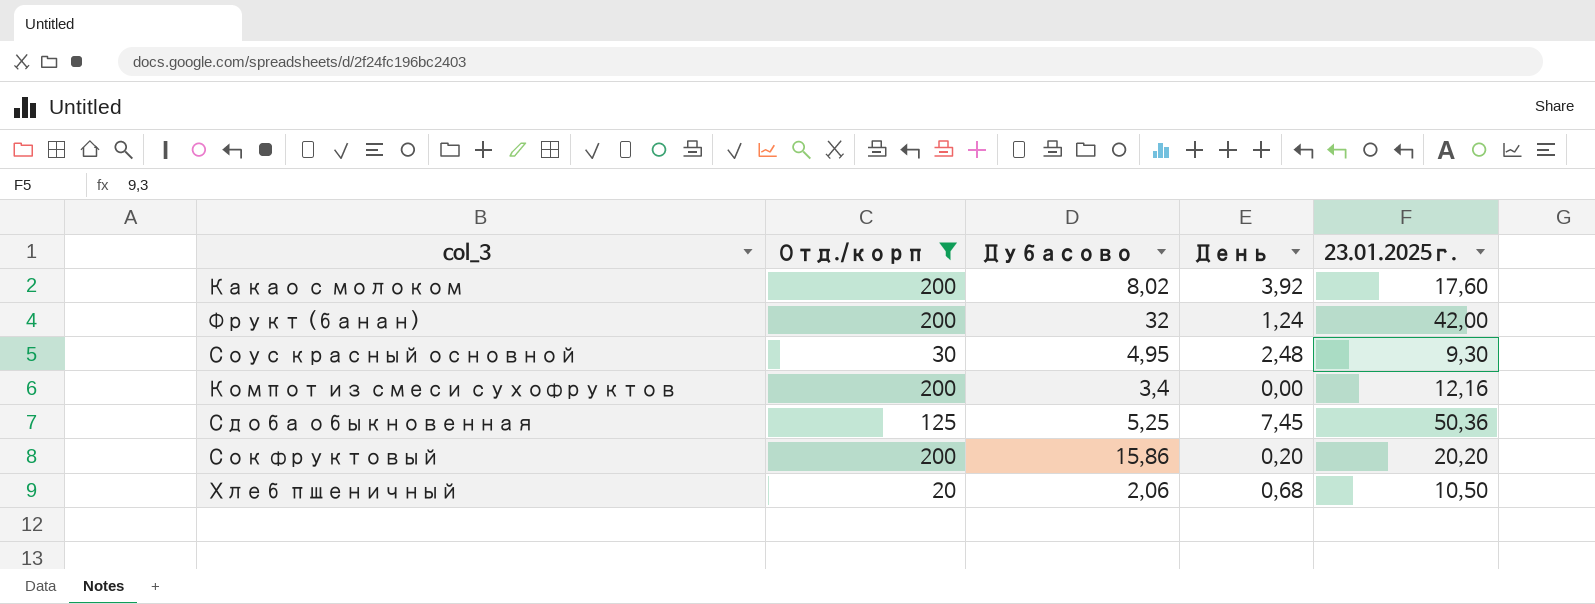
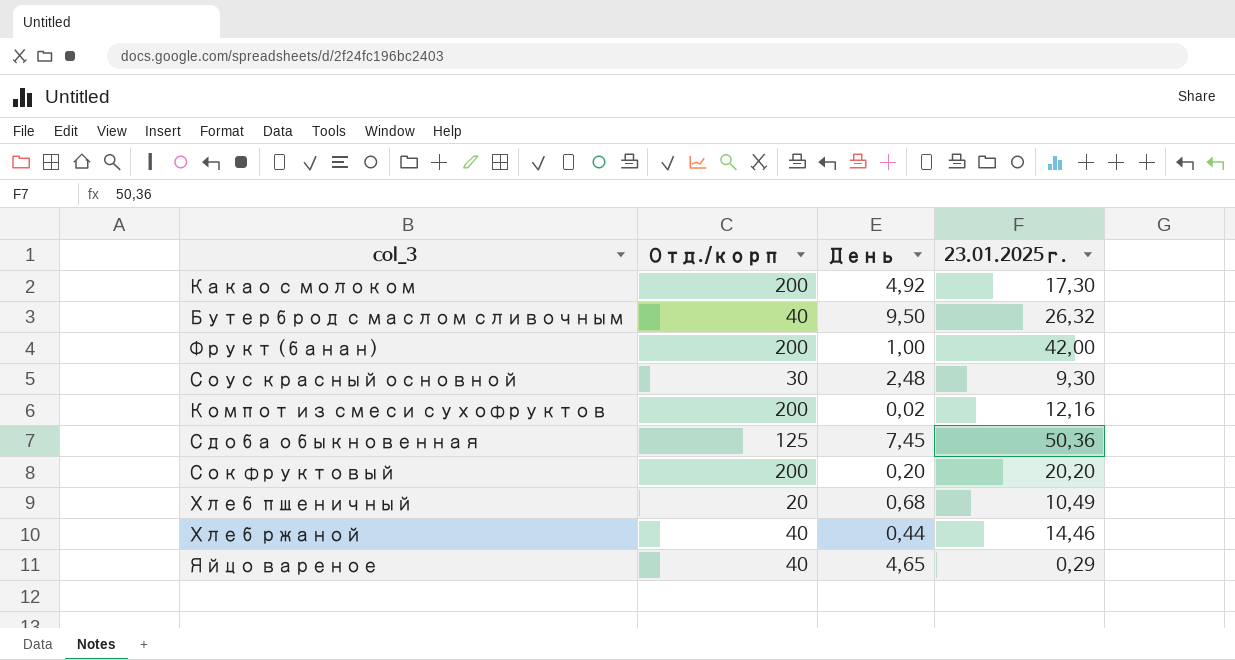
filter: Отд./корп != 40 -> none
column Дубасово | position: 3 -> none
Какао с молоком | День: 3,92 -> 4,92
Какао с молоком | 23.01.2025г.: 17,60 -> 17,30
Фрукт (банан) | День: 1,24 -> 1,00
Компот из смеси сухофруктов | День: 0,00 -> 0,02
Хлеб пшеничный | 23.01.2025г.: 10,50 -> 10,49

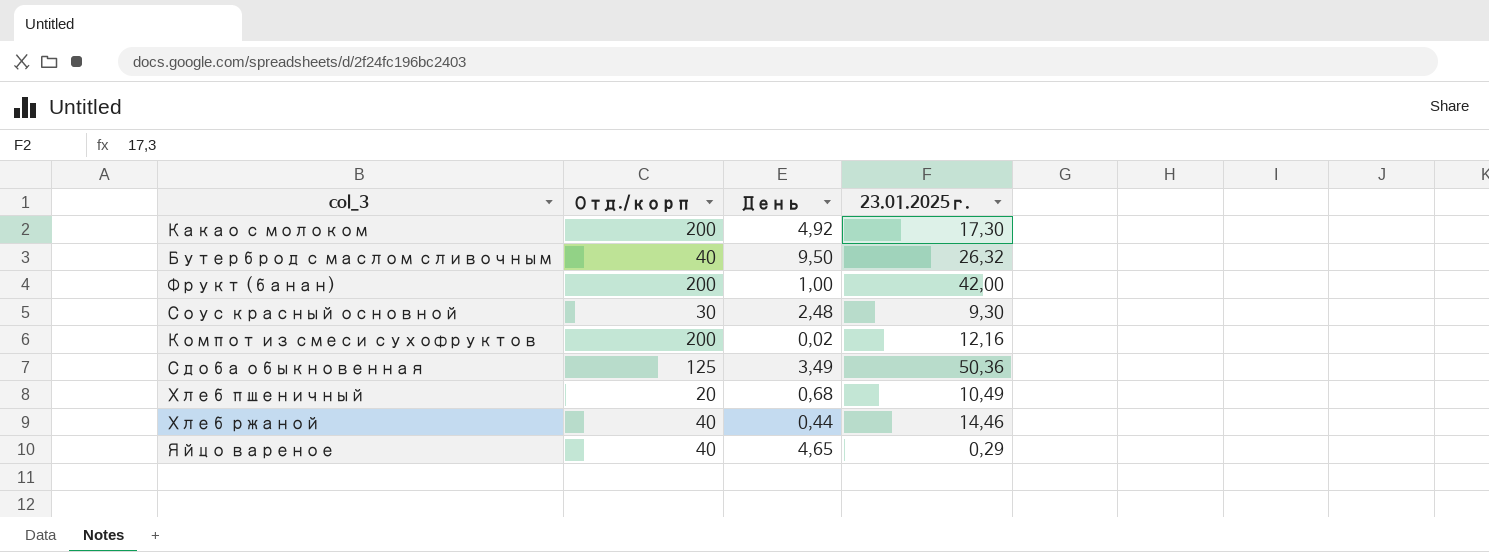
row Сок фруктовый: 200 | 0,20 | 20,20 -> none
Сдоба обыкновенная | День: 7,45 -> 3,49

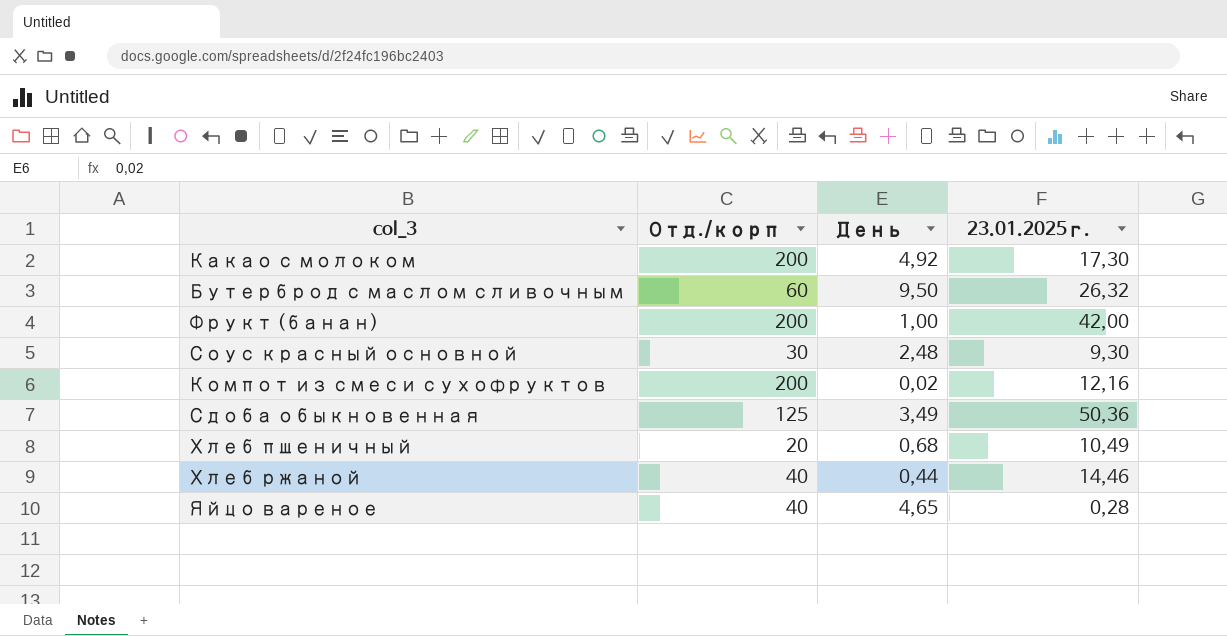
Бутерброд с маслом сливочным | Отд./корп: 40 -> 60
Яйцо вареное | 23.01.2025г.: 0,29 -> 0,28

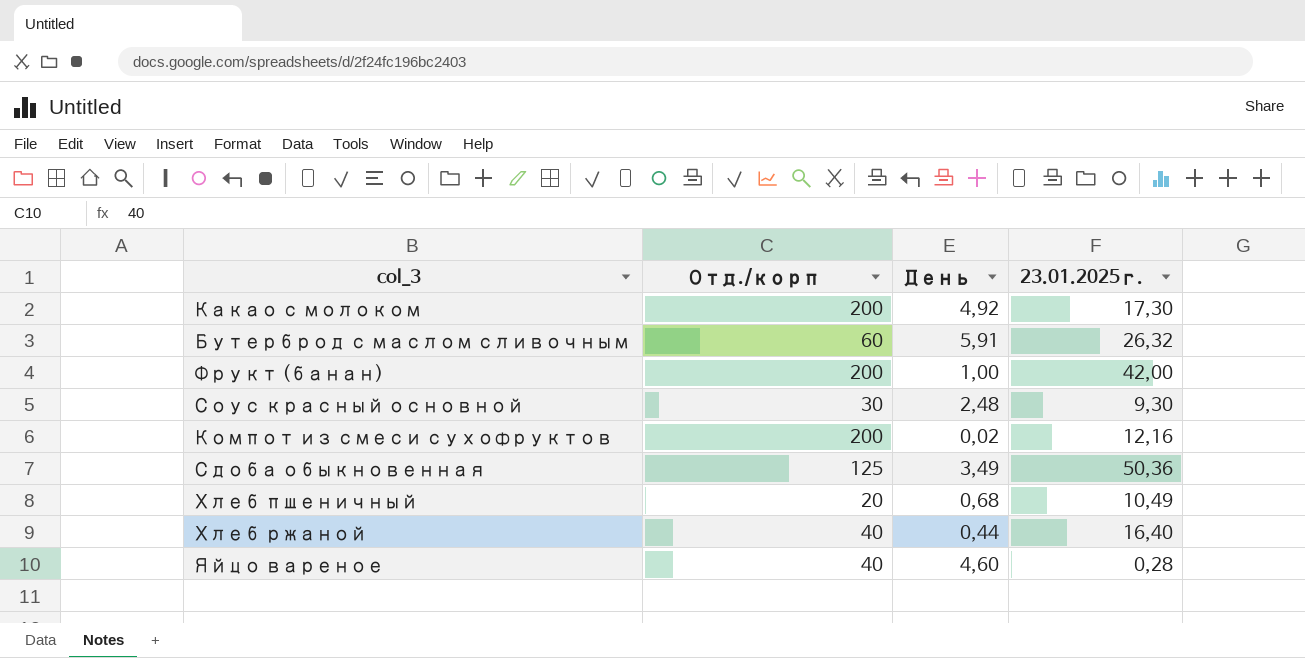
Бутерброд с маслом сливочным | День: 9,50 -> 5,91
Хлеб ржаной | 23.01.2025г.: 14,46 -> 16,40
Яйцо вареное | День: 4,65 -> 4,60

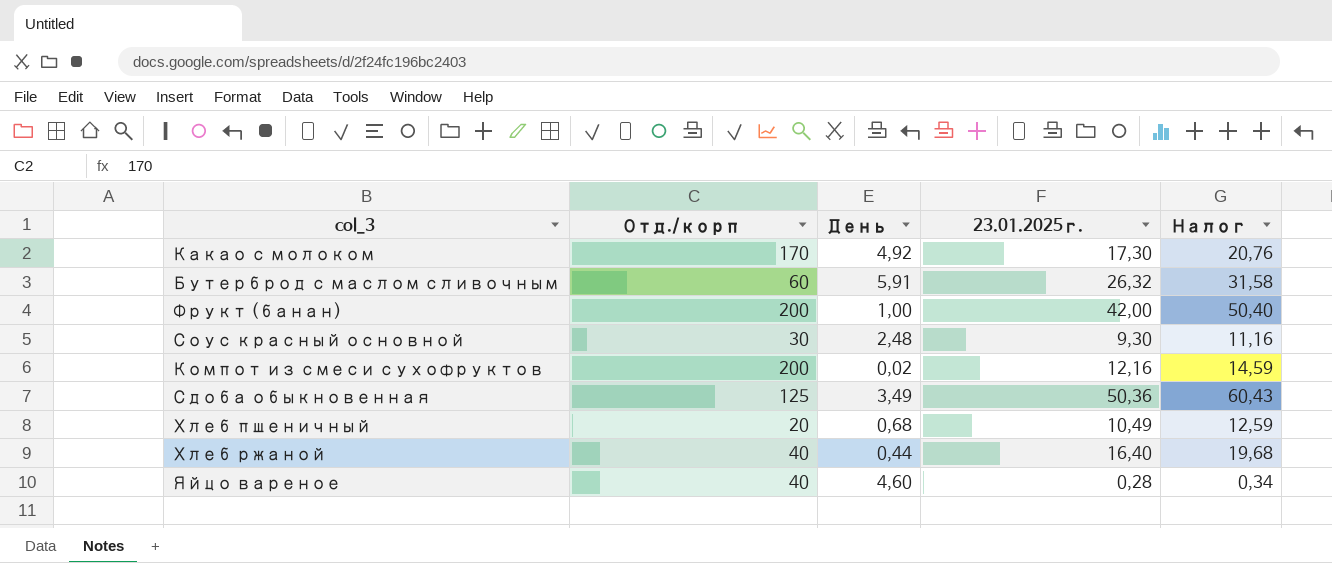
column Налог | formula: none -> [23.01.2025г.] * 1,2
Какао с молоком | Отд./корп: 200 -> 170

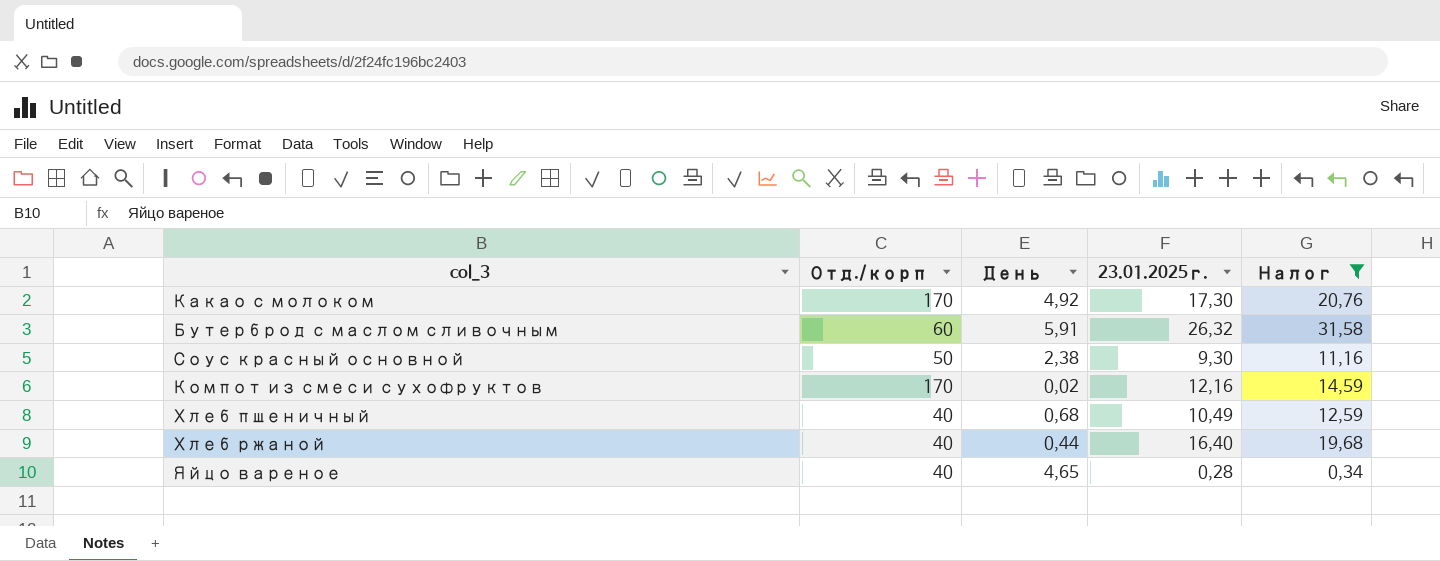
filter: none -> Налог <= 31,58
Соус красный основной | Отд./корп: 30 -> 50
Соус красный основной | День: 2,48 -> 2,38
Компот из смеси сухофруктов | Отд./корп: 200 -> 170
Хлеб пшеничный | Отд./корп: 20 -> 40
Яйцо вареное | День: 4,60 -> 4,65

